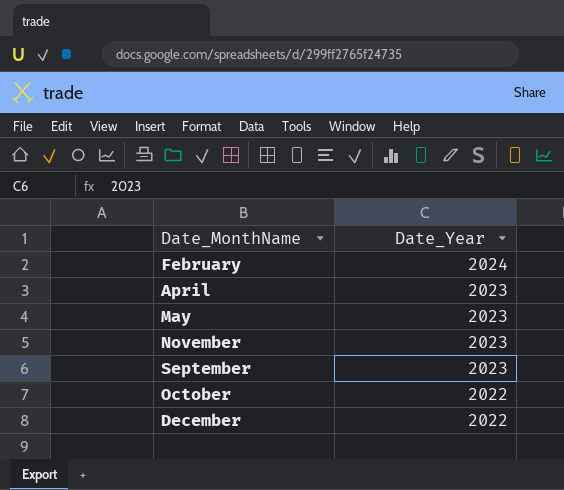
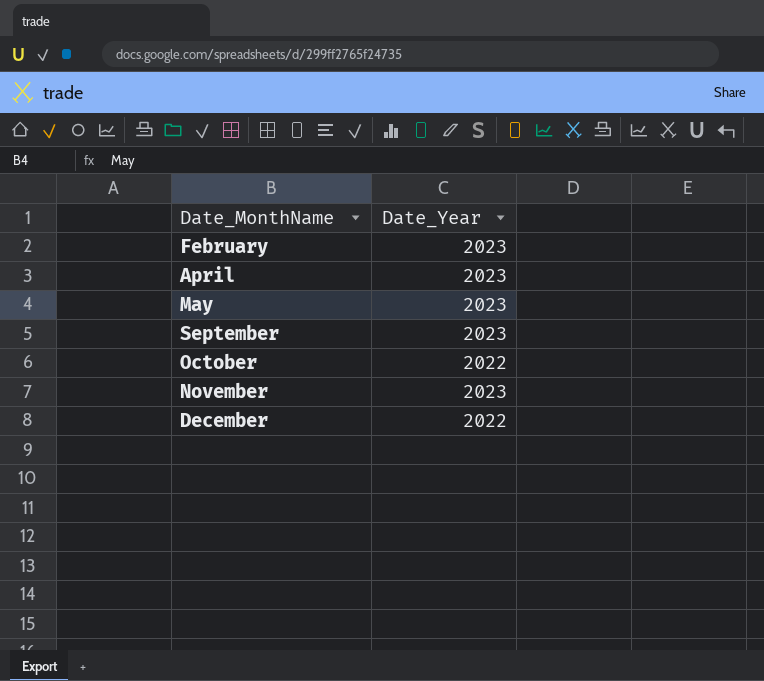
row order: Date_Year descending -> Date_MonthName ascending
February | Date_Year: 2024 -> 2023

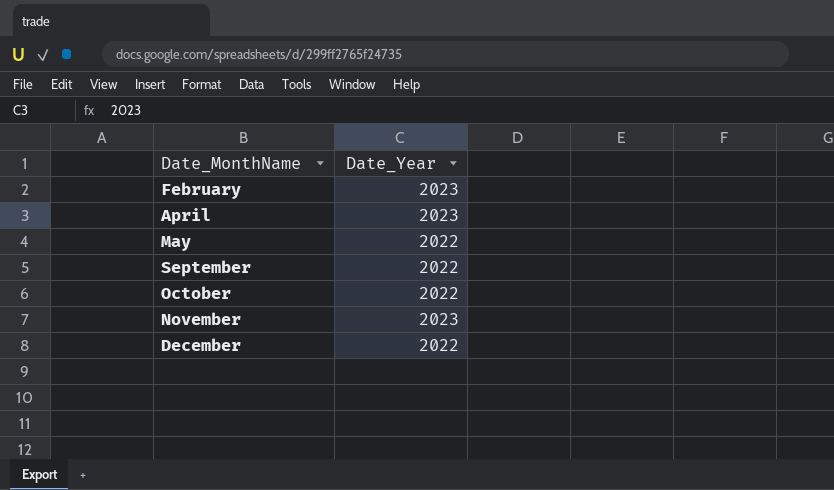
May | Date_Year: 2023 -> 2022
September | Date_Year: 2023 -> 2022

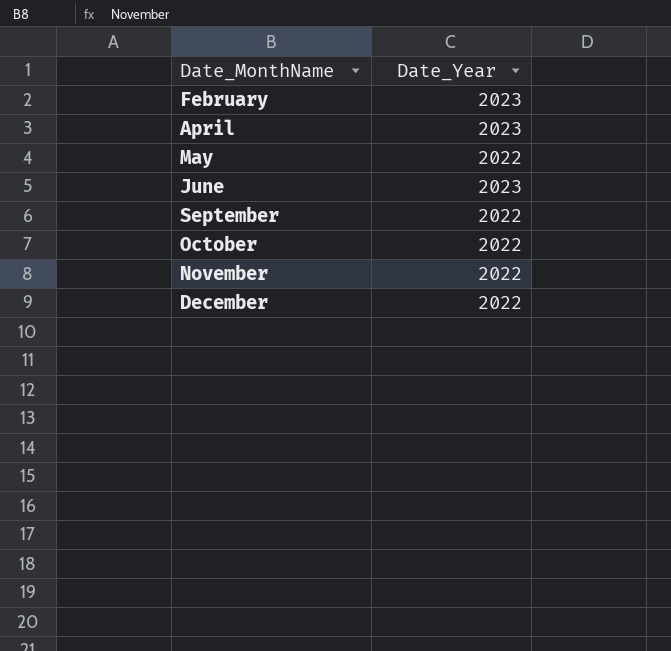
row June: none -> 2023
November | Date_Year: 2023 -> 2022

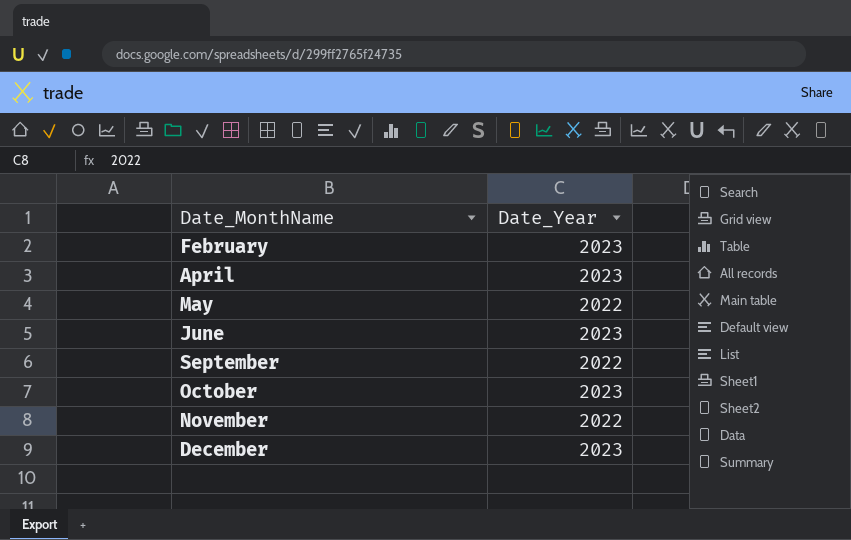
October | Date_Year: 2022 -> 2023
December | Date_Year: 2022 -> 2023

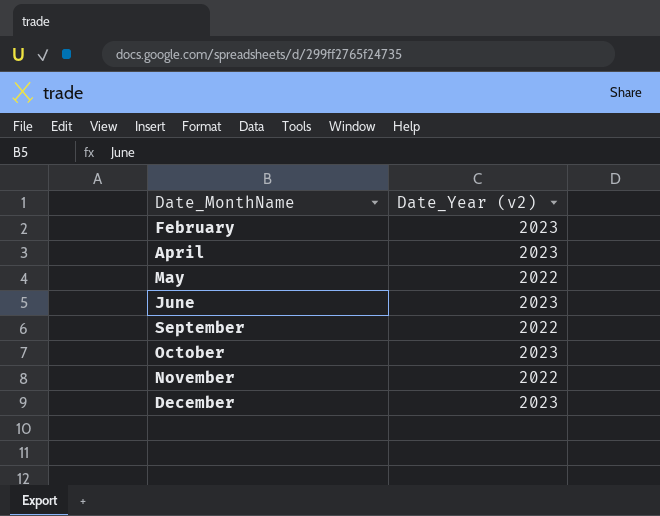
column name: Date_Year -> Date_Year (v2)

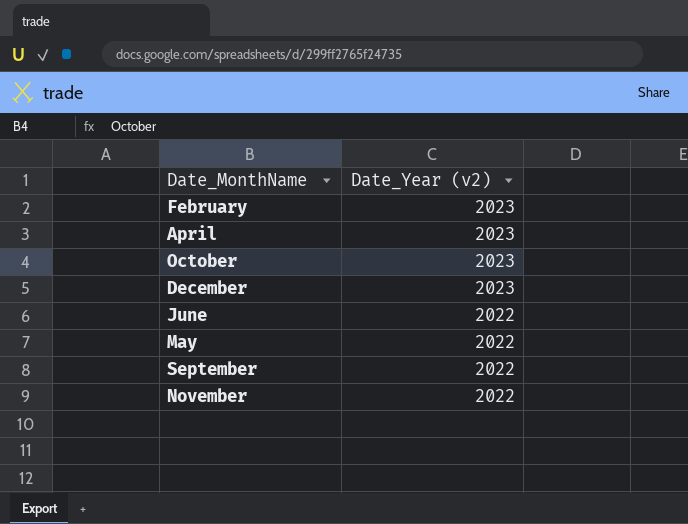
row order: Date_MonthName ascending -> Date_Year (v2) descending
June | Date_Year (v2): 2023 -> 2022

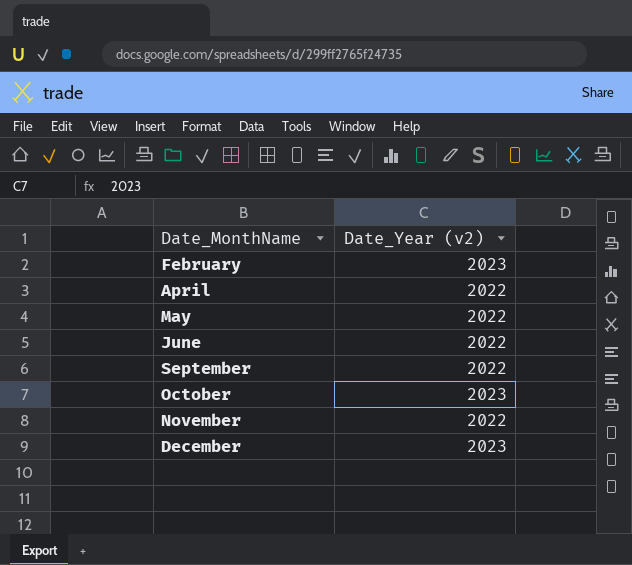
row order: Date_Year (v2) descending -> Date_MonthName ascending
April | Date_Year (v2): 2023 -> 2022

